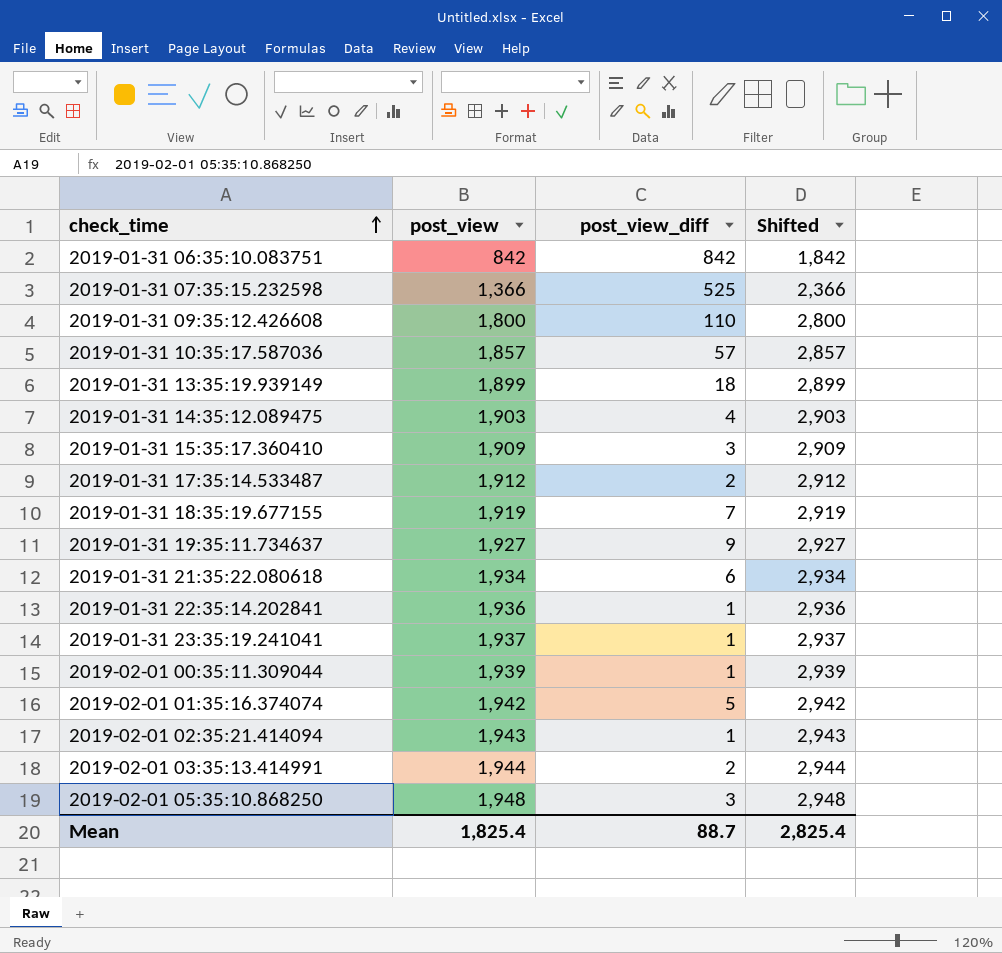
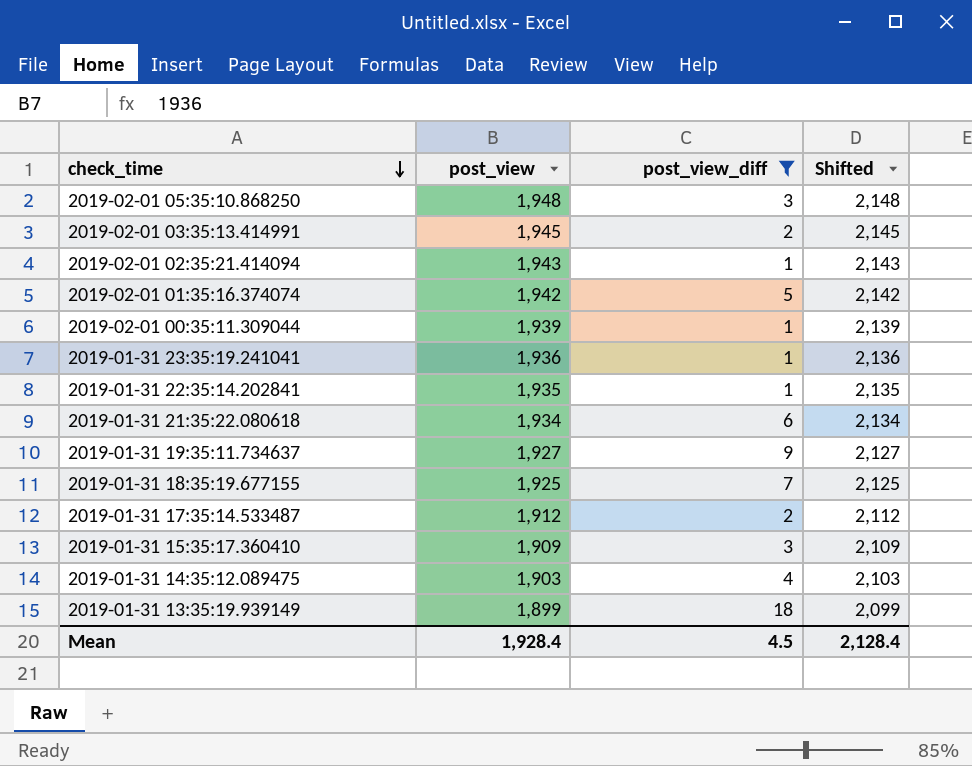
filter: none -> post_view_diff <= 18
row order: check_time ascending -> check_time descending
column Shifted | formula: [post_view] + 1000 -> [post_view] + 200
2019-02-01 03:35:13.414991 | post_view: 1,944 -> 1,945
2019-01-31 23:35:19.241041 | post_view: 1,937 -> 1,936
2019-01-31 22:35:14.202841 | post_view: 1,936 -> 1,935
2019-01-31 18:35:19.677155 | post_view: 1,919 -> 1,925
Mean | post_view: 1,825.4 -> 1,928.4
Mean | post_view_diff: 88.7 -> 4.5
Mean | Shifted: 2,825.4 -> 2,128.4

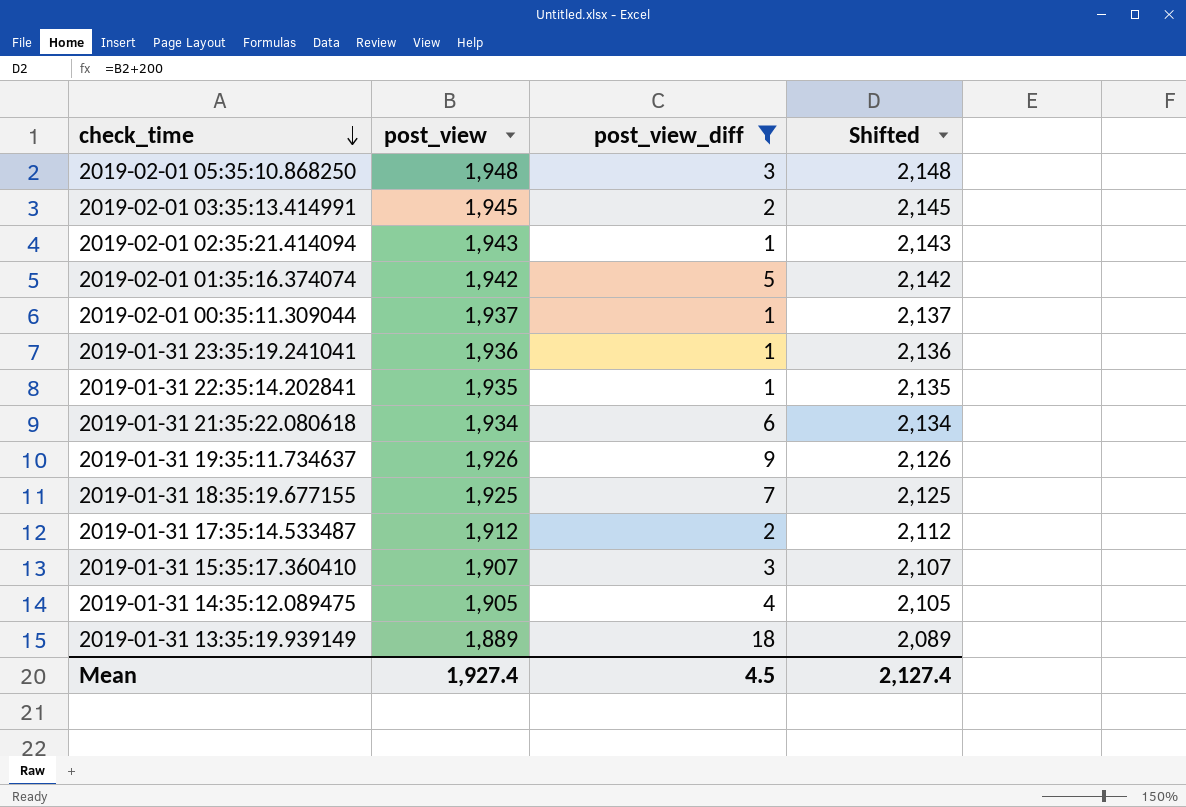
2019-02-01 00:35:11.309044 | post_view: 1,939 -> 1,937
2019-02-01 00:35:11.309044 | Shifted: 2,139 -> 2,137
2019-01-31 19:35:11.734637 | post_view: 1,927 -> 1,926
2019-01-31 19:35:11.734637 | Shifted: 2,127 -> 2,126
2019-01-31 15:35:17.360410 | post_view: 1,909 -> 1,907
2019-01-31 15:35:17.360410 | Shifted: 2,109 -> 2,107
2019-01-31 14:35:12.089475 | post_view: 1,903 -> 1,905
2019-01-31 14:35:12.089475 | Shifted: 2,103 -> 2,105
2019-01-31 13:35:19.939149 | post_view: 1,899 -> 1,889
2019-01-31 13:35:19.939149 | Shifted: 2,099 -> 2,089
Mean | post_view: 1,928.4 -> 1,927.4
Mean | Shifted: 2,128.4 -> 2,127.4

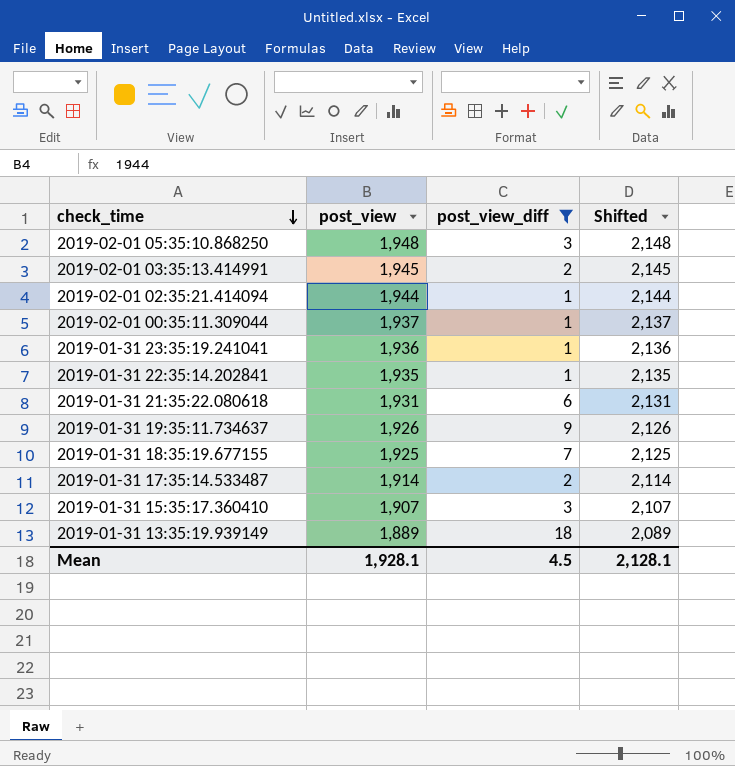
row 2019-02-01 01:35:16.374074: 1,942 | 5 | 2,142 -> none
row 2019-01-31 14:35:12.089475: 1,905 | 4 | 2,105 -> none
2019-02-01 02:35:21.414094 | post_view: 1,943 -> 1,944
2019-02-01 02:35:21.414094 | Shifted: 2,143 -> 2,144
2019-01-31 21:35:22.080618 | post_view: 1,934 -> 1,931
2019-01-31 21:35:22.080618 | Shifted: 2,134 -> 2,131
2019-01-31 17:35:14.533487 | post_view: 1,912 -> 1,914
2019-01-31 17:35:14.533487 | Shifted: 2,112 -> 2,114
Mean | post_view: 1,927.4 -> 1,928.1
Mean | Shifted: 2,127.4 -> 2,128.1

